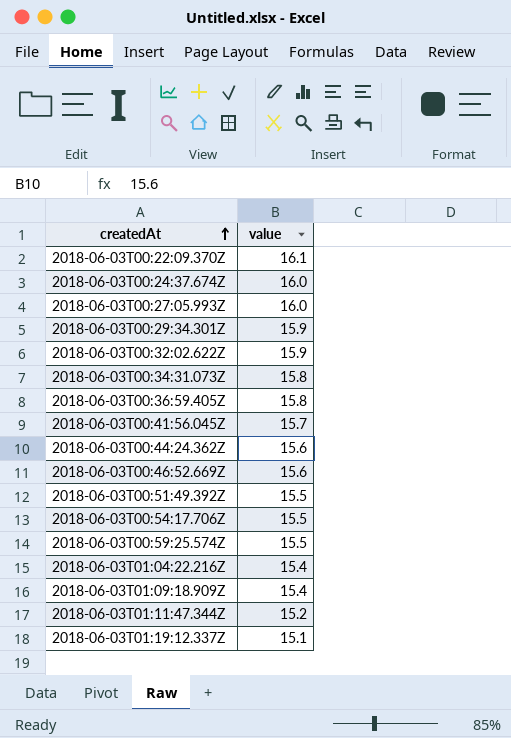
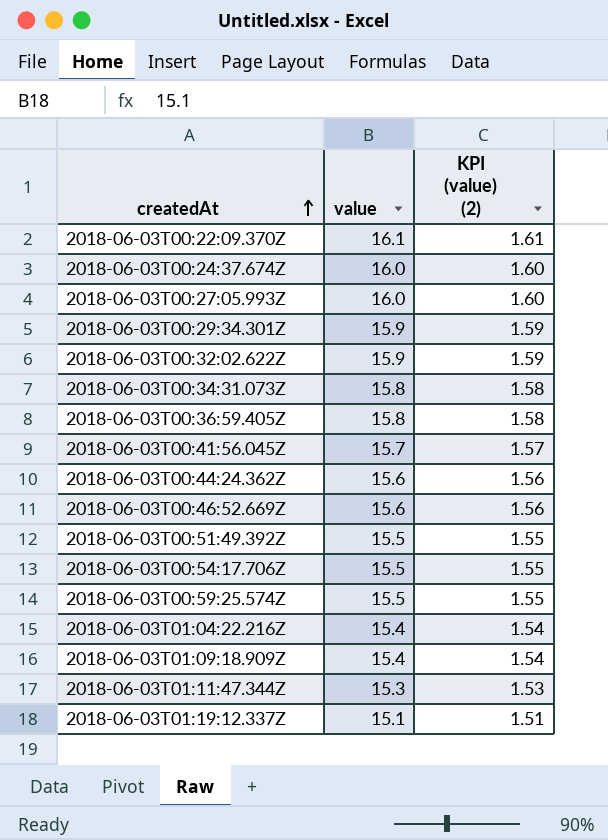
column KPI (value) (2) | formula: none -> [value] * 0.1
2018-06-03T01:11:47.344Z | value: 15.2 -> 15.3

